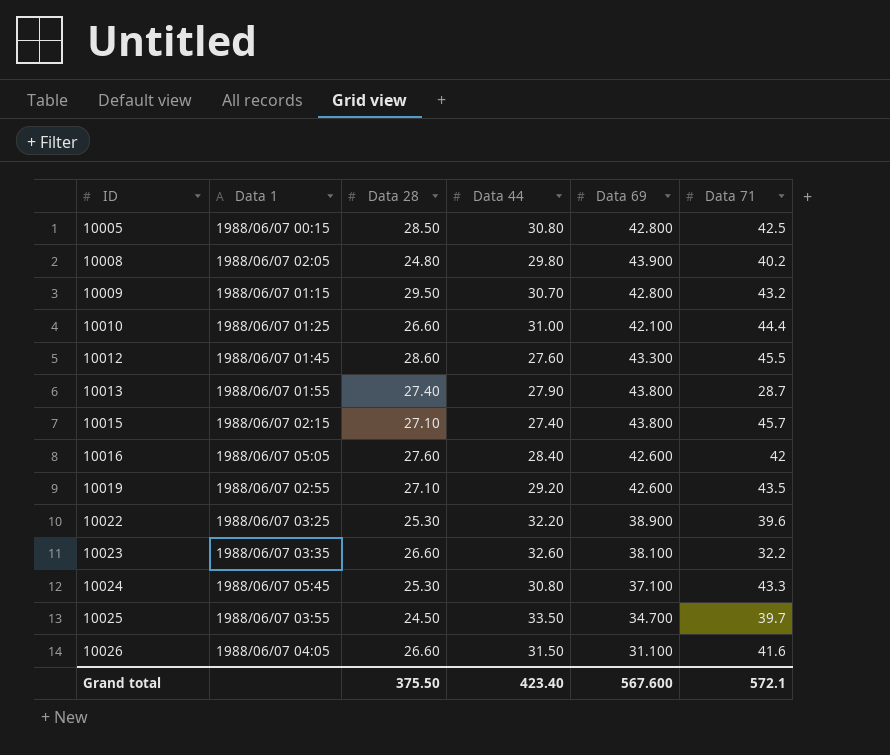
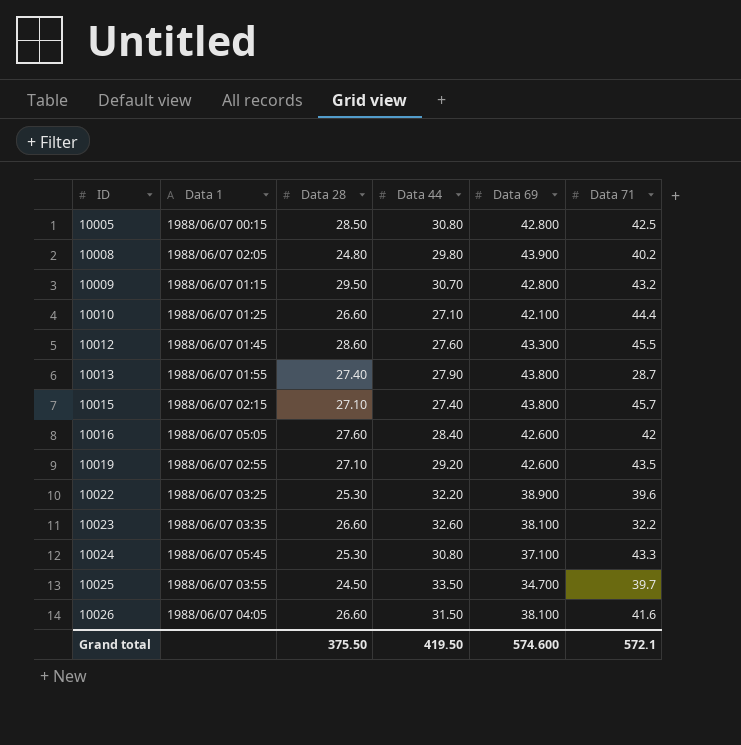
10010 | Data 44: 31.00 -> 27.10
10026 | Data 69: 31.100 -> 38.100
Grand total | Data 44: 423.40 -> 419.50
Grand total | Data 69: 567.600 -> 574.600

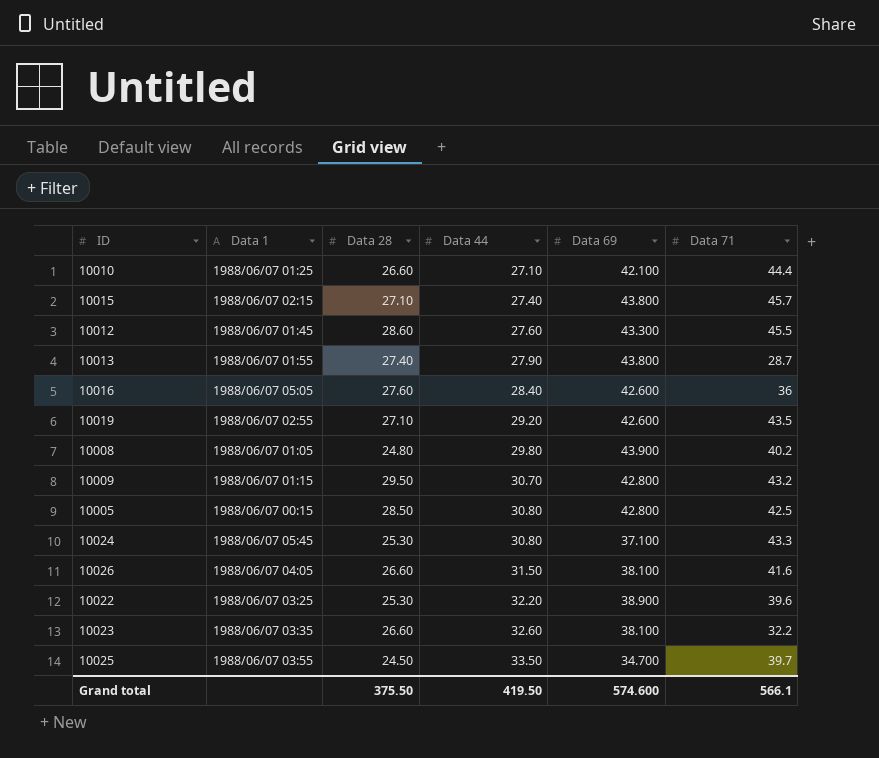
row order: ID ascending -> Data 44 ascending
10016 | Data 71: 42 -> 36
10008 | Data 1: 1988/06/07 02:05 -> 1988/06/07 01:05
Grand total | Data 71: 572.1 -> 566.1

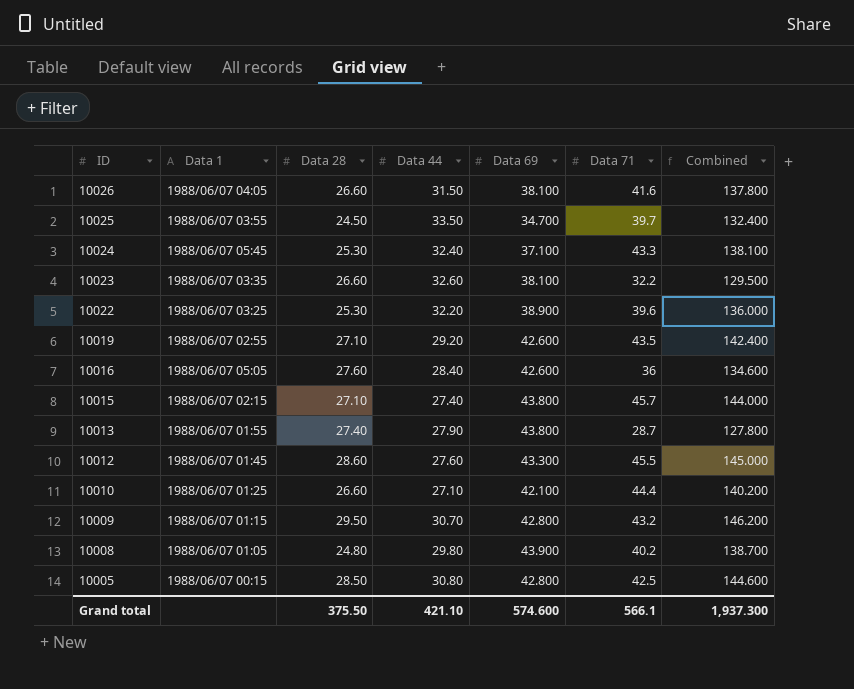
row order: Data 44 ascending -> ID descending
column Combined | formula: none -> [Data 28] + [Data 44] + [Data 69] + [Data 71]
10024 | Data 44: 30.80 -> 32.40
Grand total | Data 44: 419.50 -> 421.10

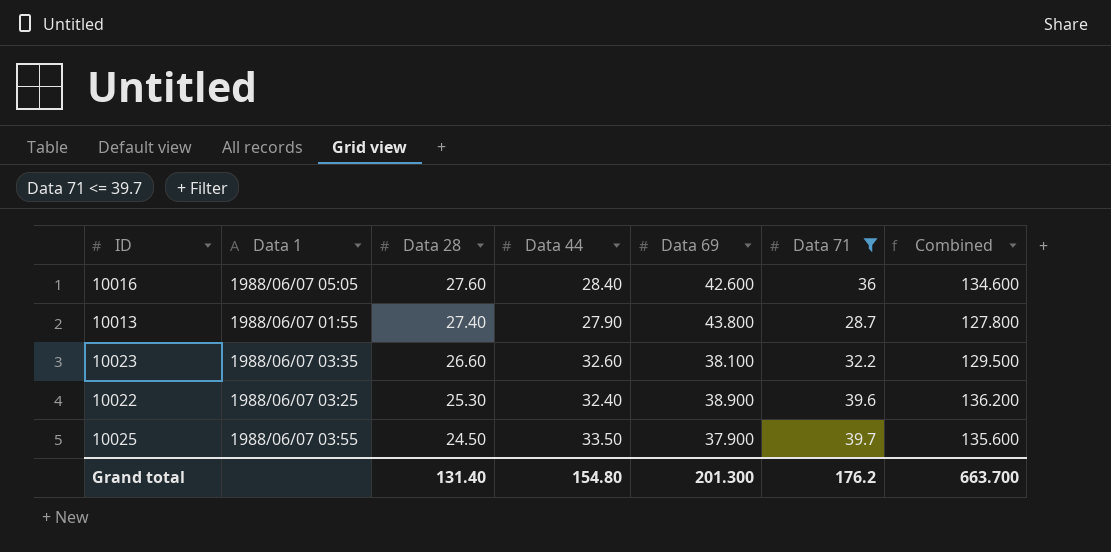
filter: none -> Data 71 <= 39.7
row order: ID descending -> Data 28 descending
10022 | Data 44: 32.20 -> 32.40
10022 | Combined: 136.000 -> 136.200
10025 | Data 69: 34.700 -> 37.900
10025 | Combined: 132.400 -> 135.600
Grand total | Data 28: 375.50 -> 131.40
Grand total | Data 44: 421.10 -> 154.80
Grand total | Data 69: 574.600 -> 201.300
Grand total | Data 71: 566.1 -> 176.2
Grand total | Combined: 1,937.300 -> 663.700

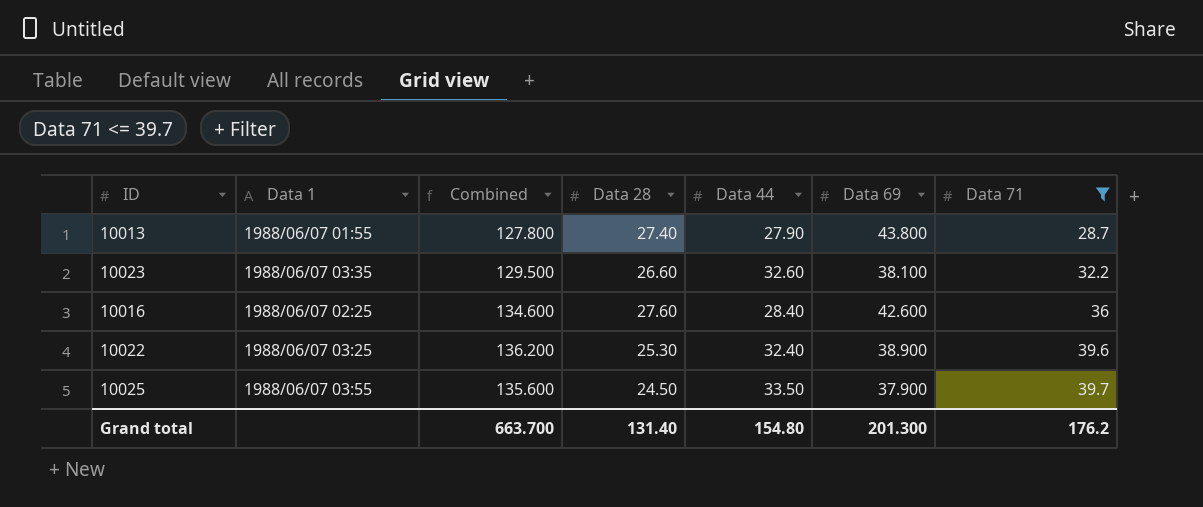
row order: Data 28 descending -> Data 71 ascending
column Combined | position: 7 -> 3
10016 | Data 1: 1988/06/07 05:05 -> 1988/06/07 02:25

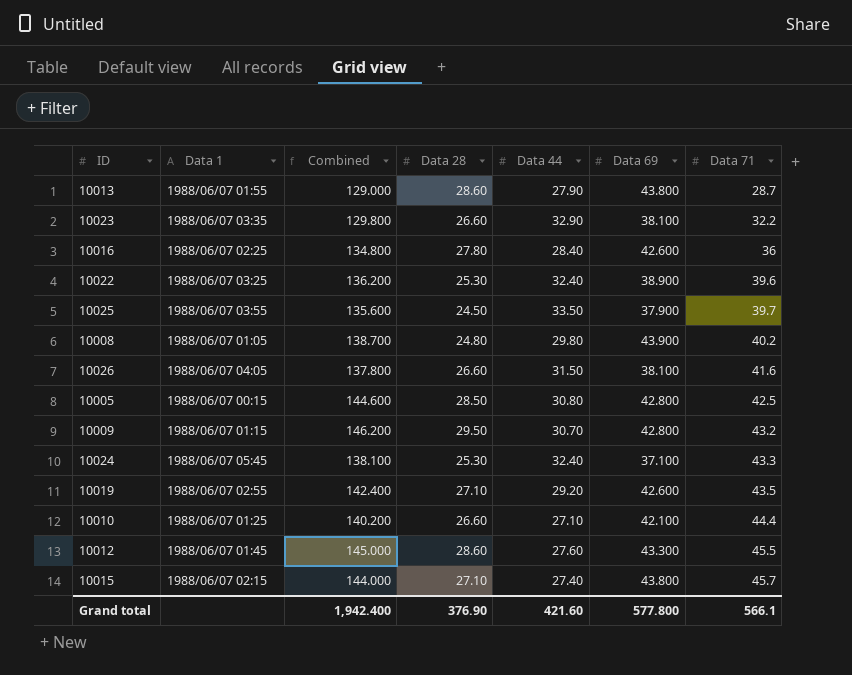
filter: Data 71 <= 39.7 -> none
10013 | Combined: 127.800 -> 129.000
10013 | Data 28: 27.40 -> 28.60
10023 | Combined: 129.500 -> 129.800
10023 | Data 44: 32.60 -> 32.90
10016 | Combined: 134.600 -> 134.800
10016 | Data 28: 27.60 -> 27.80
Grand total | Combined: 663.700 -> 1,942.400
Grand total | Data 28: 131.40 -> 376.90
Grand total | Data 44: 154.80 -> 421.60
Grand total | Data 69: 201.300 -> 577.800
Grand total | Data 71: 176.2 -> 566.1

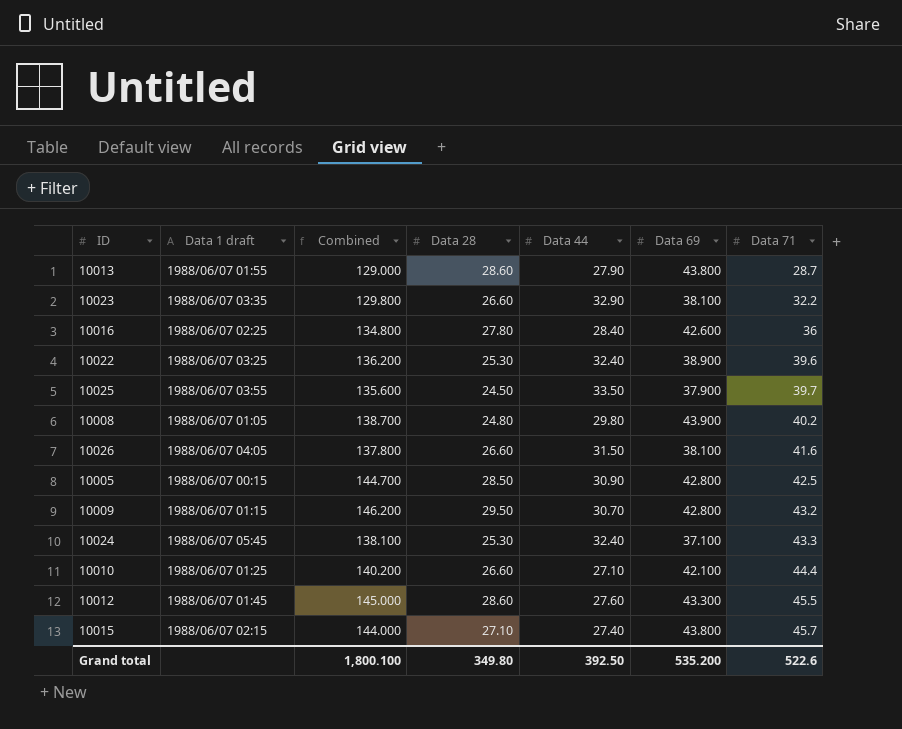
column name: Data 1 -> Data 1 draft
row 10019: 1988/06/07 02:55 | 142.400 | 27.10 | 29.20 | 42.600 | 43.5 -> none
10005 | Combined: 144.600 -> 144.700
10005 | Data 44: 30.80 -> 30.90
Grand total | Combined: 1,942.400 -> 1,800.100
Grand total | Data 28: 376.90 -> 349.80
Grand total | Data 44: 421.60 -> 392.50
Grand total | Data 69: 577.800 -> 535.200
Grand total | Data 71: 566.1 -> 522.6

